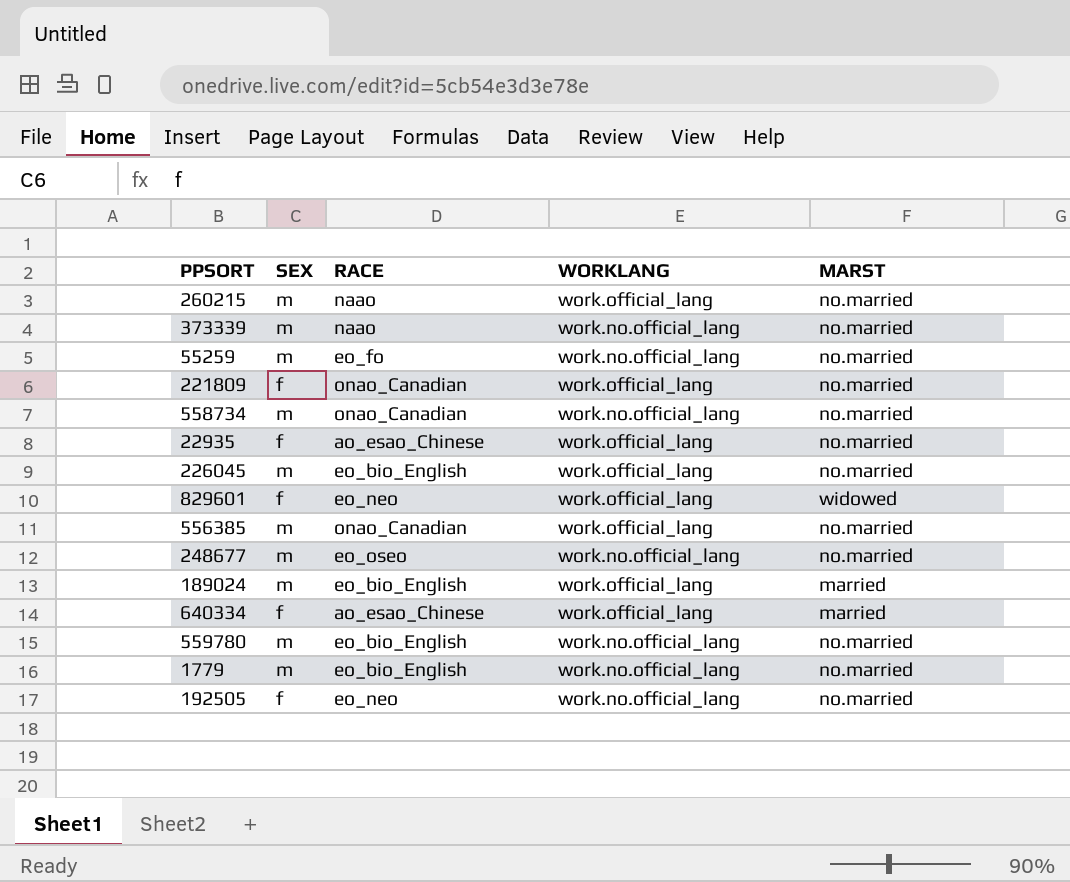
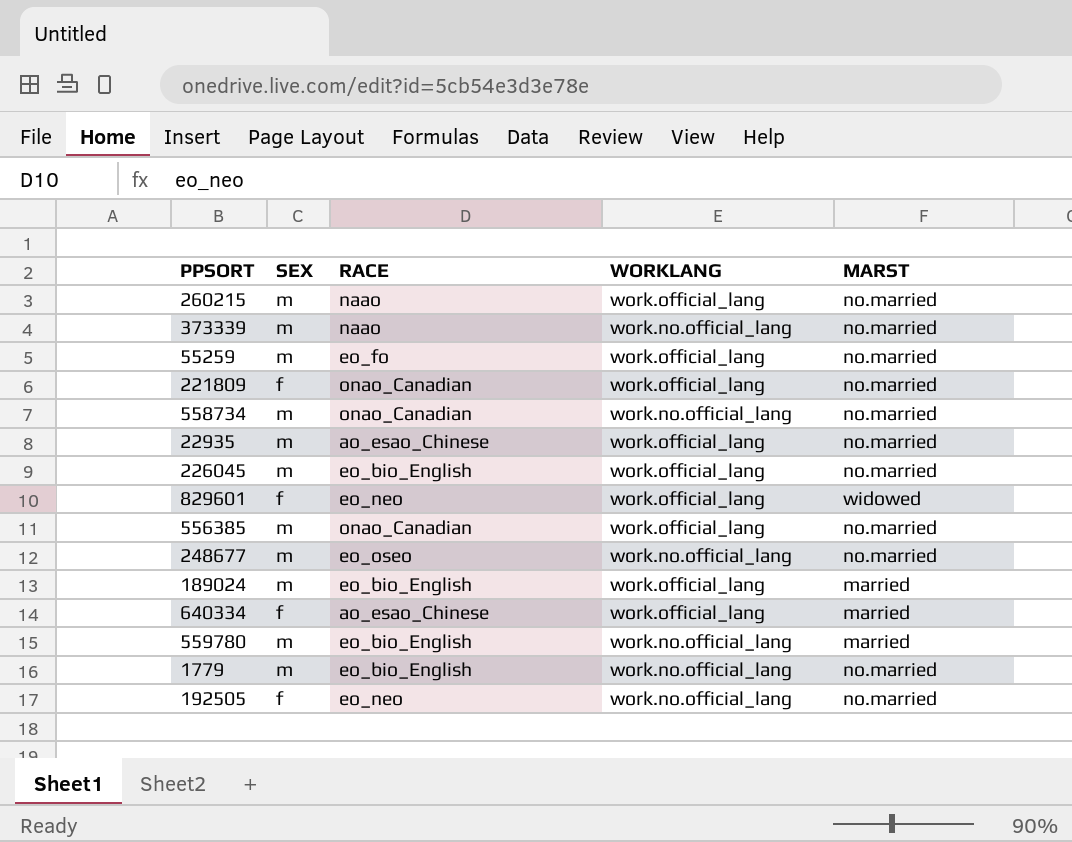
55259 | WORKLANG: work.no.official_lang -> work.official_lang
22935 | SEX: f -> m
559780 | MARST: no.married -> married

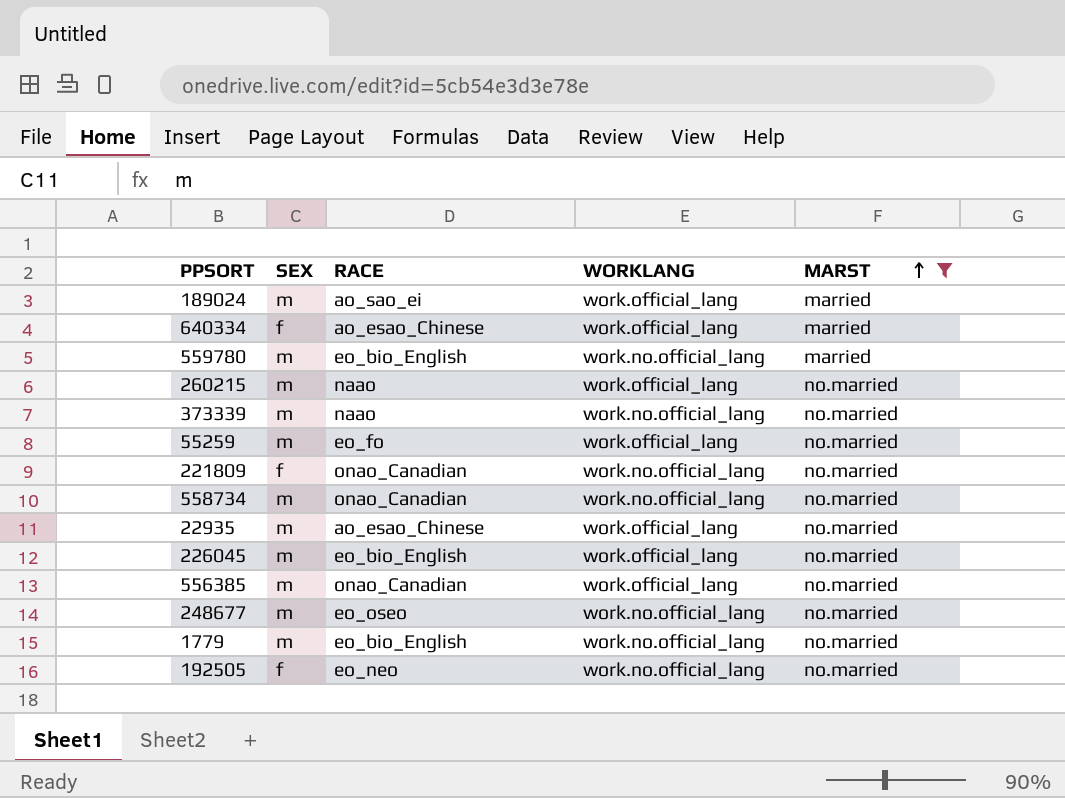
filter: none -> MARST != widowed
row order: none -> MARST ascending
189024 | RACE: eo_bio_English -> ao_sao_ei
221809 | WORKLANG: work.official_lang -> work.no.official_lang

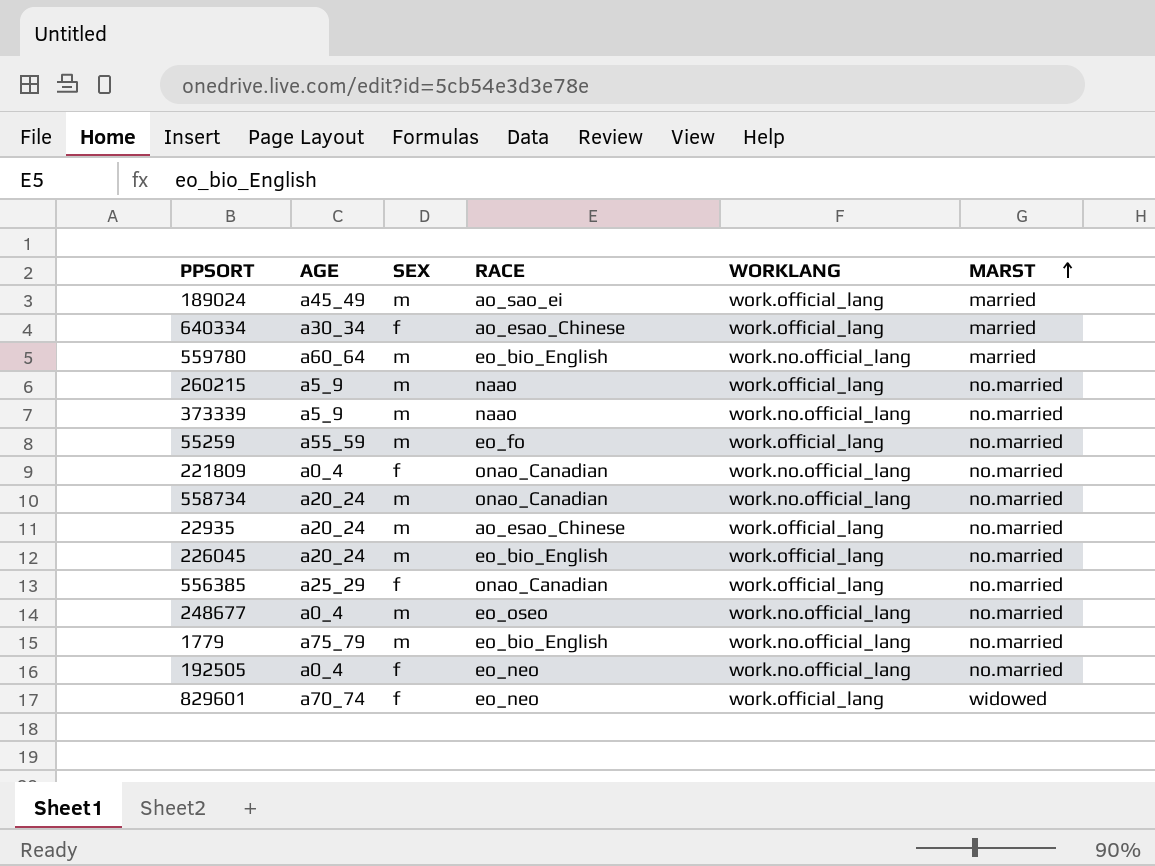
filter: MARST != widowed -> none
column AGE | position: none -> 2
556385 | SEX: m -> f

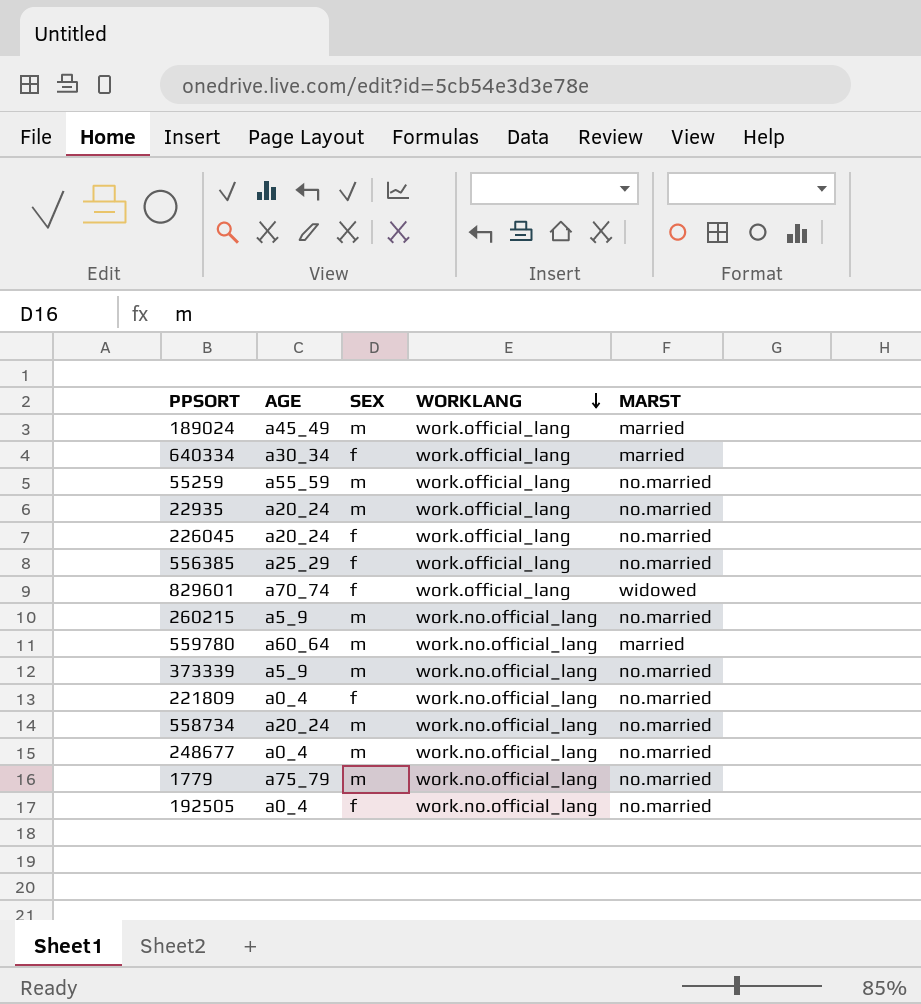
row order: MARST ascending -> WORKLANG descending
column RACE | position: 4 -> none
226045 | SEX: m -> f
260215 | WORKLANG: work.official_lang -> work.no.official_lang

